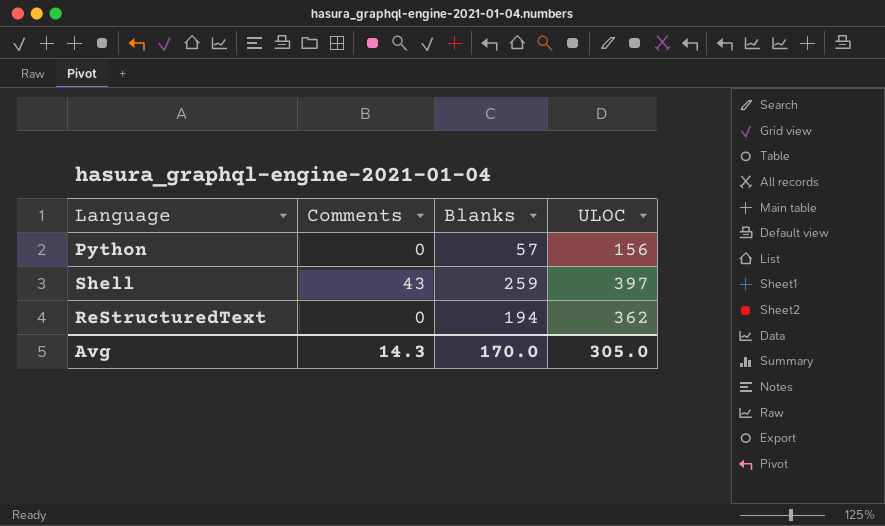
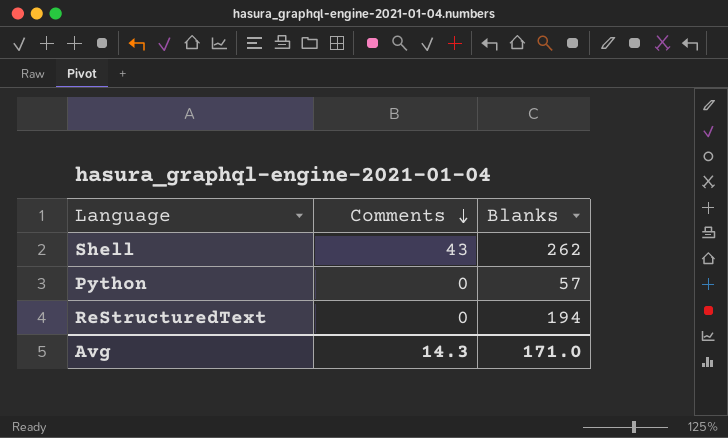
row order: none -> Comments descending
column ULOC | position: 4 -> none
Shell | Blanks: 259 -> 262
Avg | Blanks: 170.0 -> 171.0

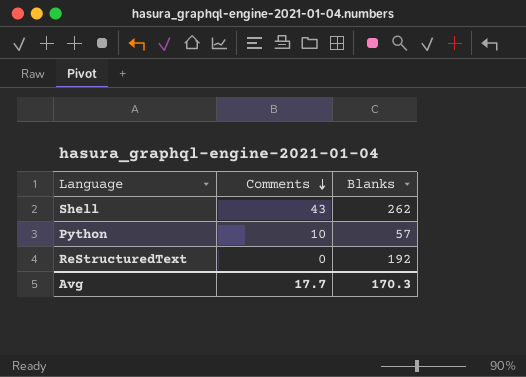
Python | Comments: 0 -> 10
ReStructuredText | Blanks: 194 -> 192
Avg | Comments: 14.3 -> 17.7
Avg | Blanks: 171.0 -> 170.3

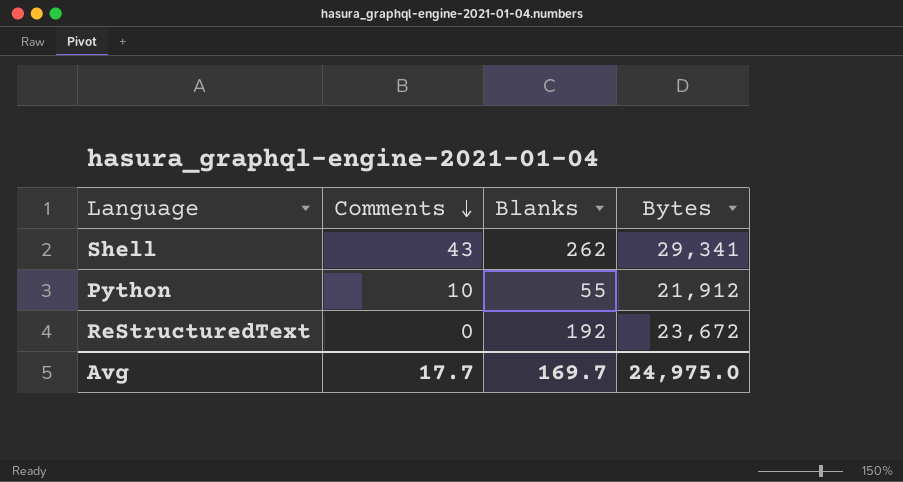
column Bytes | position: none -> 4
Python | Blanks: 57 -> 55
Avg | Blanks: 170.3 -> 169.7

